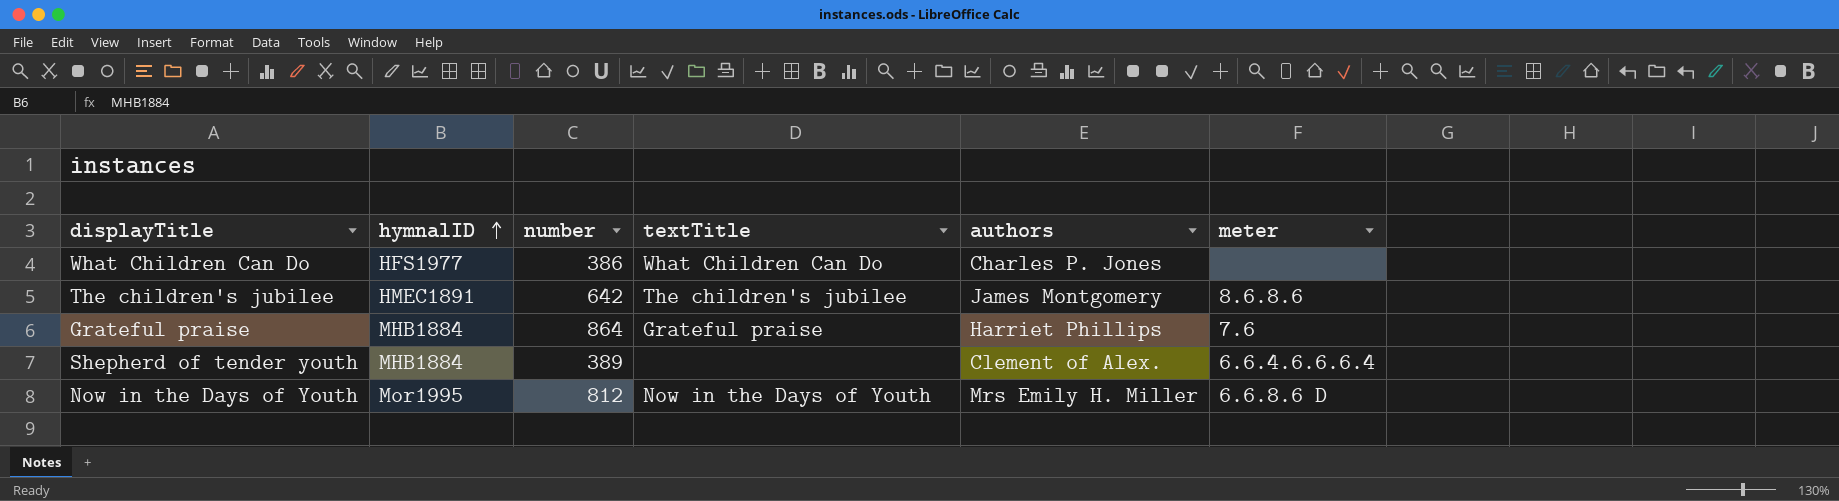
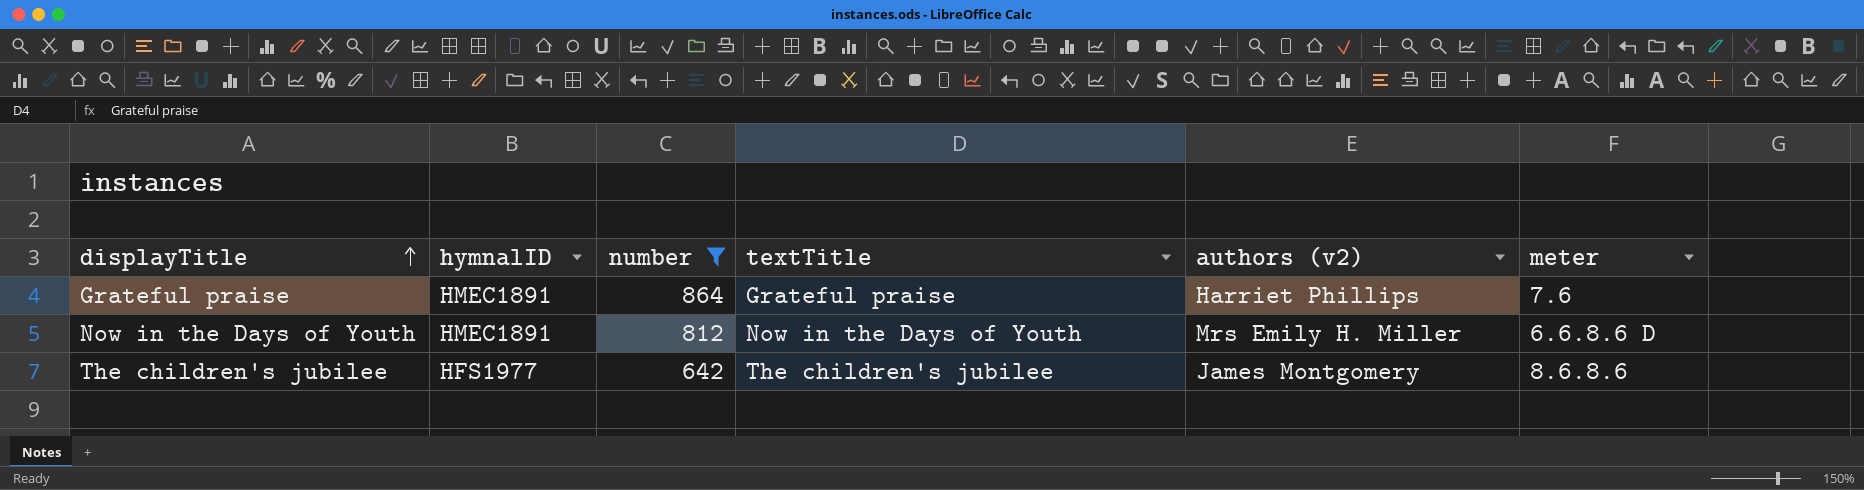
filter: none -> number >= 642
row order: hymnalID ascending -> displayTitle ascending
column name: authors -> authors (v2)
Grateful praise | hymnalID: MHB1884 -> HMEC1891
Now in the Days of Youth | hymnalID: Mor1995 -> HMEC1891
The children's jubilee | hymnalID: HMEC1891 -> HFS1977

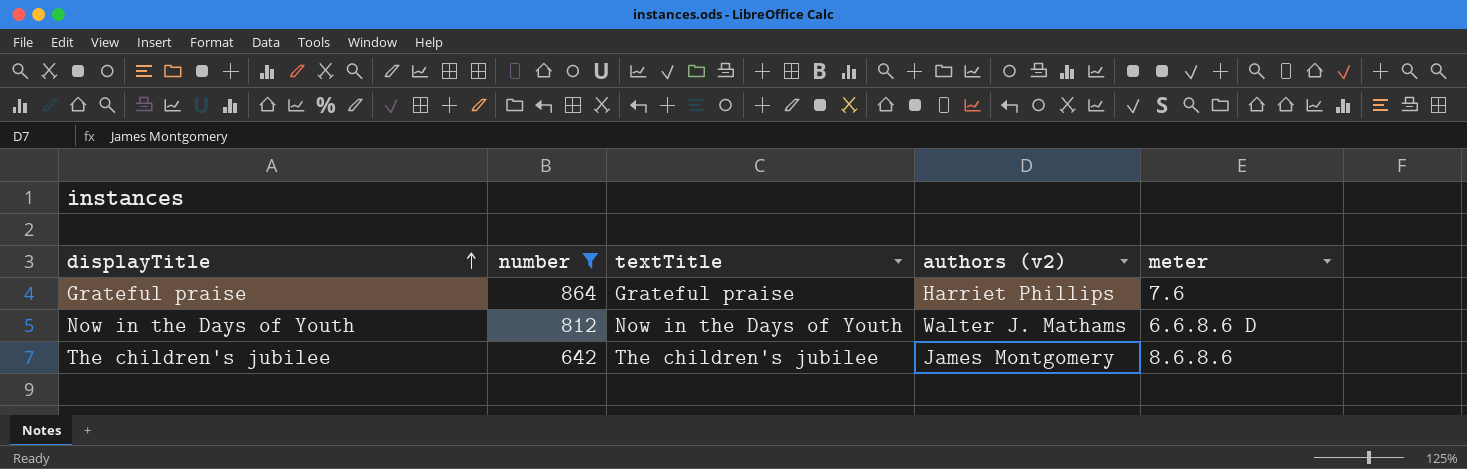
column hymnalID | position: 2 -> none
Now in the Days of Youth | authors (v2): Mrs Emily H. Miller -> Walter J. Mathams

